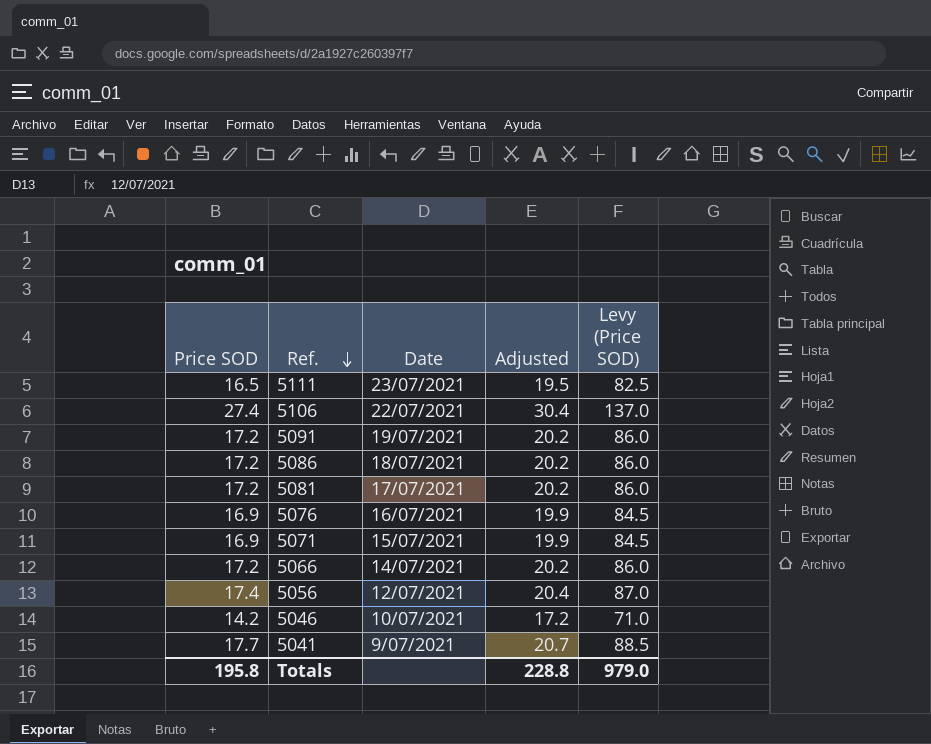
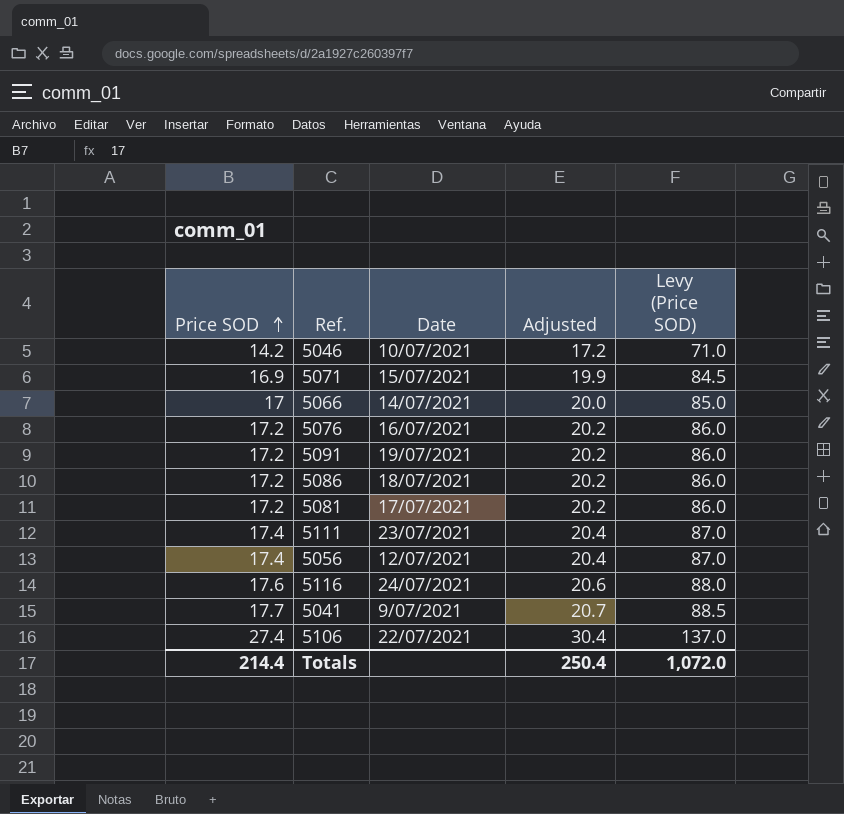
row order: Ref. descending -> Price SOD ascending
5066 | Price SOD: 17.2 -> 17
5066 | Adjusted: 20.2 -> 20.0
5066 | Levy (Price SOD): 86.0 -> 85.0
5076 | Price SOD: 16.9 -> 17.2
5076 | Adjusted: 19.9 -> 20.2
5076 | Levy (Price SOD): 84.5 -> 86.0
5111 | Price SOD: 16.5 -> 17.4
5111 | Adjusted: 19.5 -> 20.4
5111 | Levy (Price SOD): 82.5 -> 87.0
row 5116: none -> 17.6 | 24/07/2021 | 20.6 | 88.0
Totals | Price SOD: 195.8 -> 214.4
Totals | Adjusted: 228.8 -> 250.4
Totals | Levy (Price SOD): 979.0 -> 1,072.0

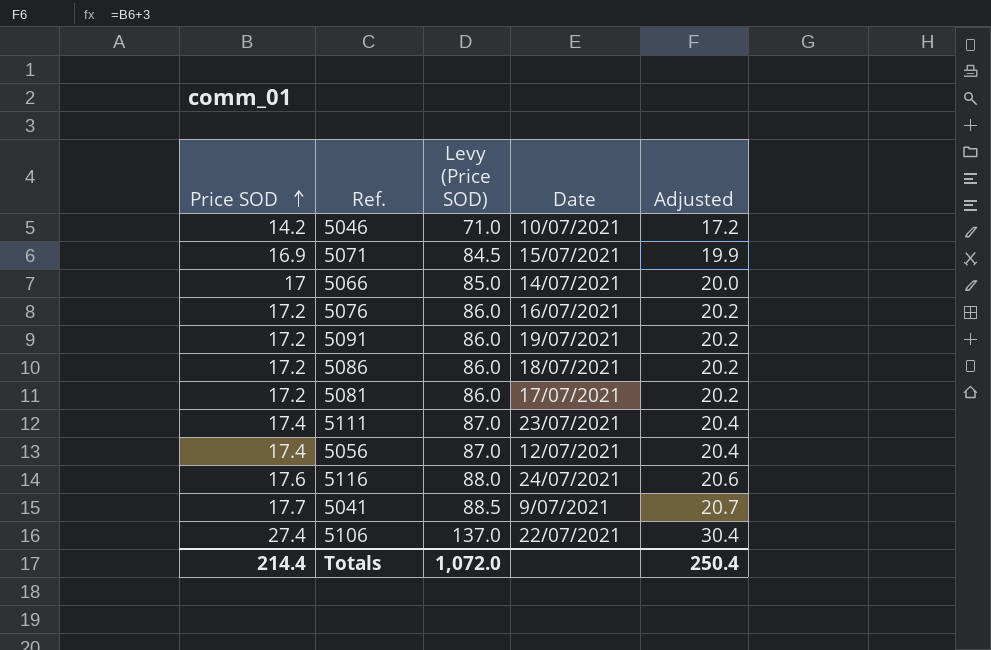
column Levy (Price SOD) | position: 5 -> 3

